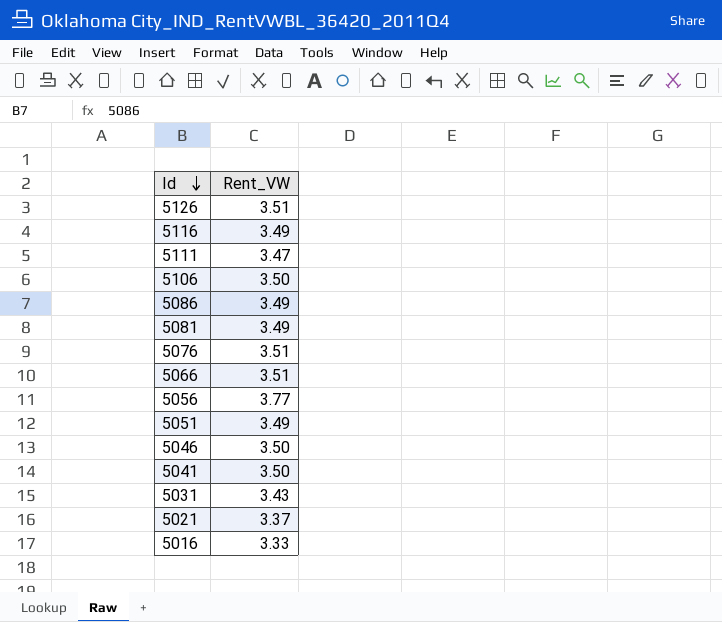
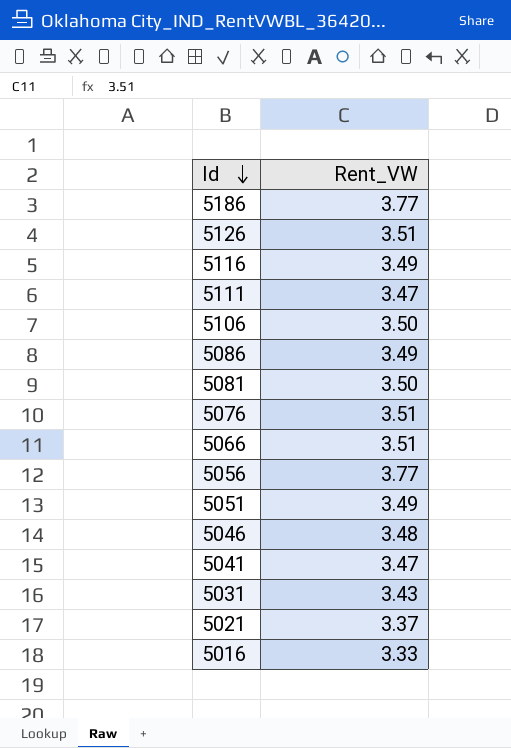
row 5186: none -> 3.77
5081 | Rent_VW: 3.49 -> 3.50
5046 | Rent_VW: 3.50 -> 3.48
5041 | Rent_VW: 3.50 -> 3.47

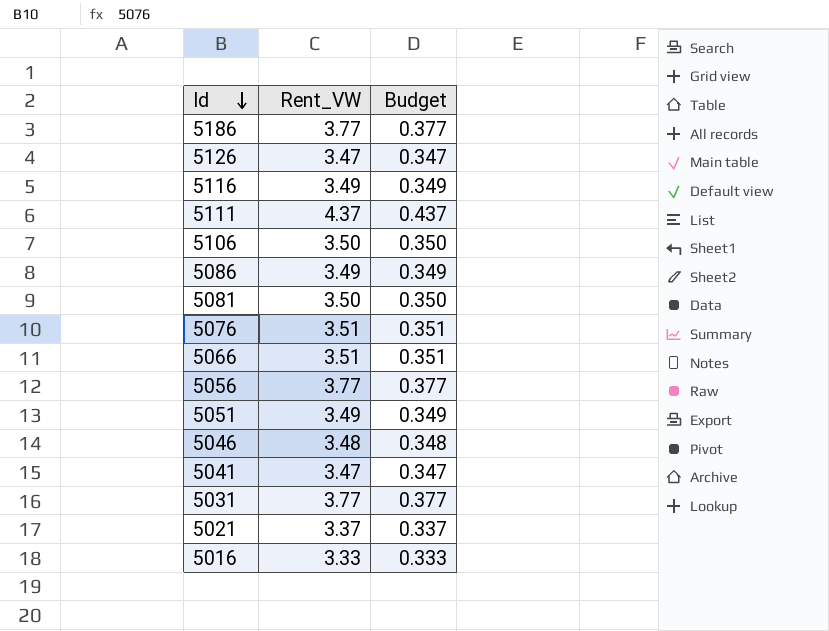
column Budget | formula: none -> [Rent_VW] * 0.1
5126 | Rent_VW: 3.51 -> 3.47
5111 | Rent_VW: 3.47 -> 4.37
5031 | Rent_VW: 3.43 -> 3.77

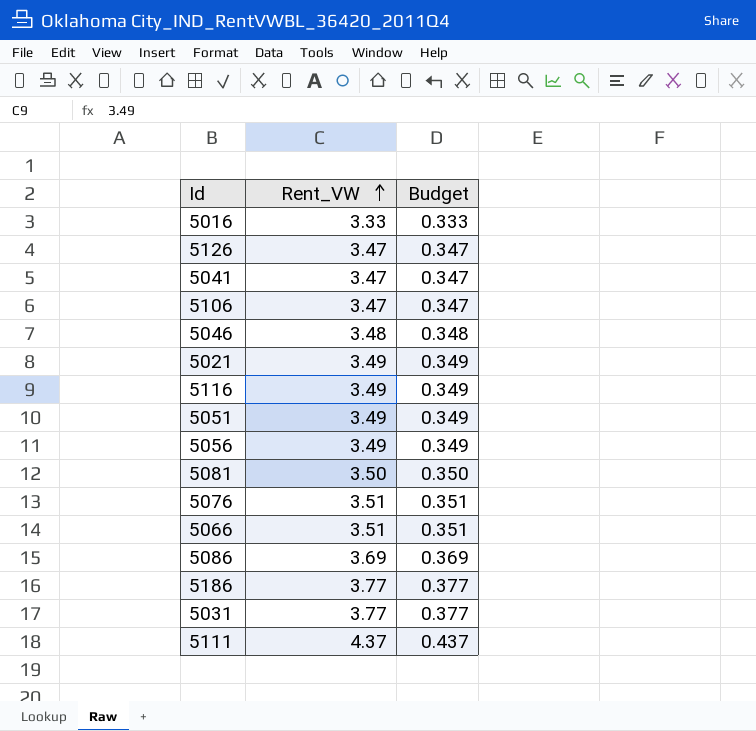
row order: Id descending -> Rent_VW ascending
5106 | Rent_VW: 3.50 -> 3.47
5106 | Budget: 0.350 -> 0.347
5021 | Rent_VW: 3.37 -> 3.49
5021 | Budget: 0.337 -> 0.349
5056 | Rent_VW: 3.77 -> 3.49
5056 | Budget: 0.377 -> 0.349
5086 | Rent_VW: 3.49 -> 3.69
5086 | Budget: 0.349 -> 0.369

